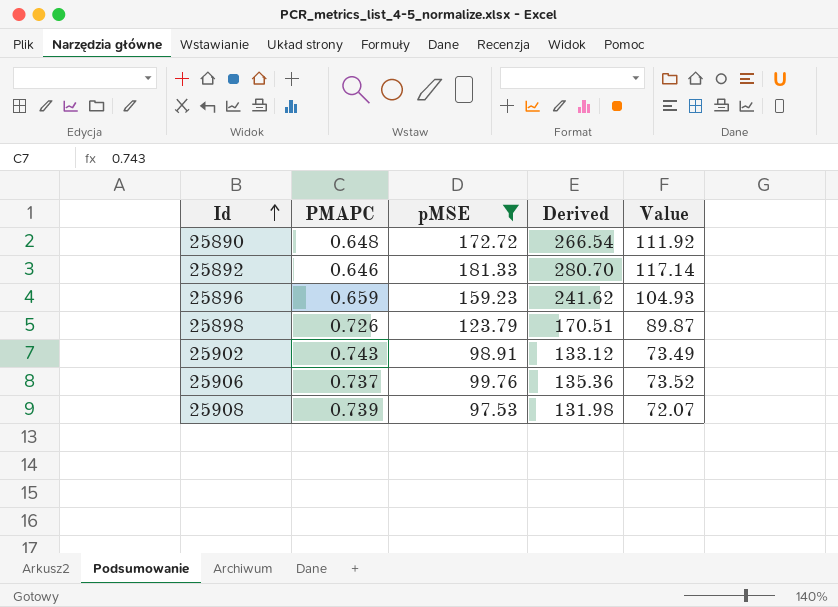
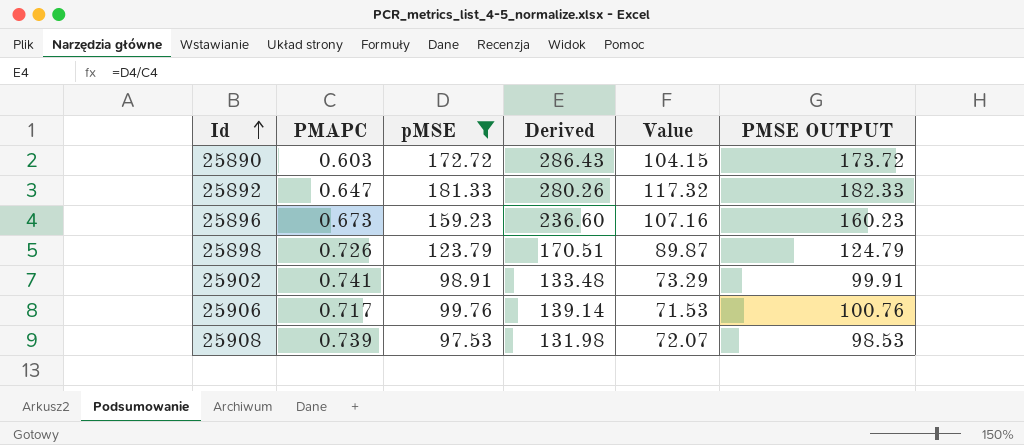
column PMSE OUTPUT | formula: none -> [pMSE] + 1
25890 | PMAPC: 0.648 -> 0.603
25890 | Derived: 266.54 -> 286.43
25890 | Value: 111.92 -> 104.15
25892 | PMAPC: 0.646 -> 0.647
25892 | Derived: 280.70 -> 280.26
25892 | Value: 117.14 -> 117.32
25896 | PMAPC: 0.659 -> 0.673
25896 | Derived: 241.62 -> 236.60
25896 | Value: 104.93 -> 107.16
25902 | PMAPC: 0.743 -> 0.741
25902 | Derived: 133.12 -> 133.48
25902 | Value: 73.49 -> 73.29
25906 | PMAPC: 0.737 -> 0.717
25906 | Derived: 135.36 -> 139.14
25906 | Value: 73.52 -> 71.53

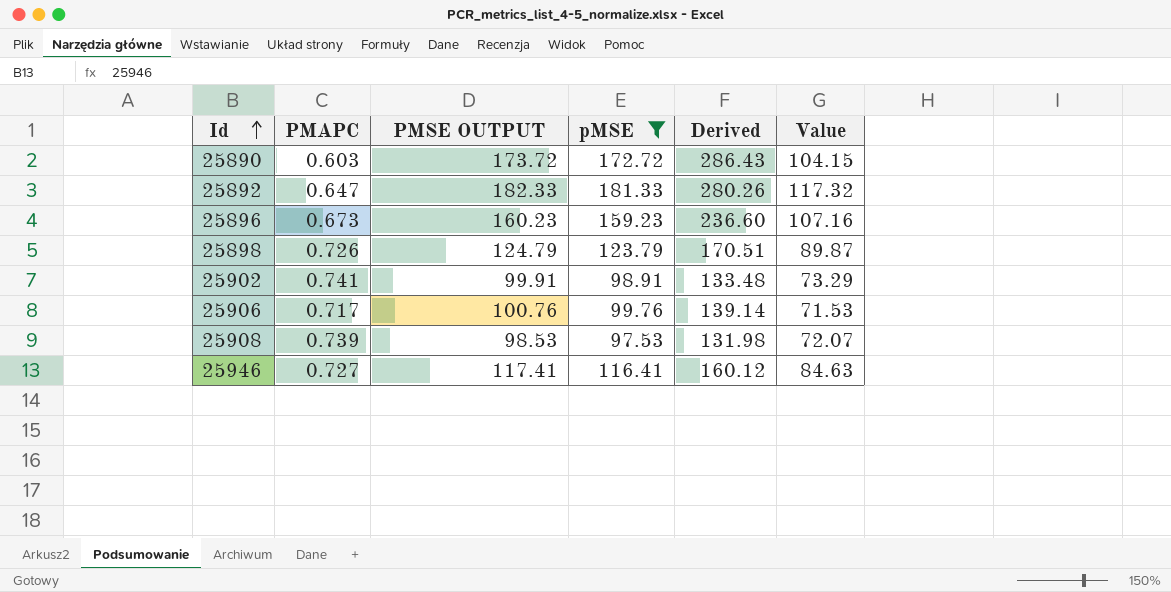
column PMSE OUTPUT | position: 6 -> 3
row 25946: none -> 0.727 | 117.41 | 116.41 | 160.12 | 84.63

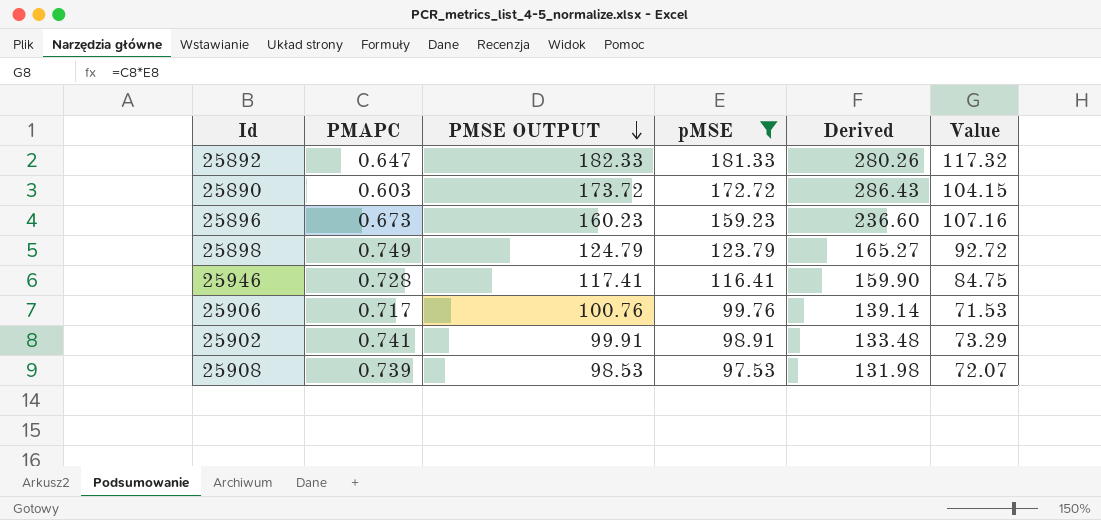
row order: Id ascending -> PMSE OUTPUT descending
25898 | PMAPC: 0.726 -> 0.749
25898 | Derived: 170.51 -> 165.27
25898 | Value: 89.87 -> 92.72
25946 | PMAPC: 0.727 -> 0.728
25946 | Derived: 160.12 -> 159.90
25946 | Value: 84.63 -> 84.75

